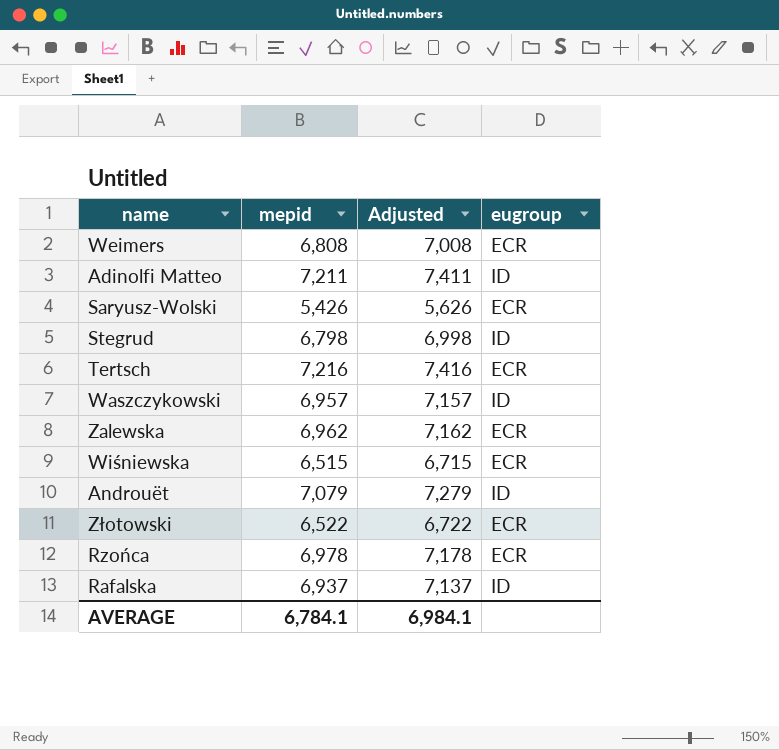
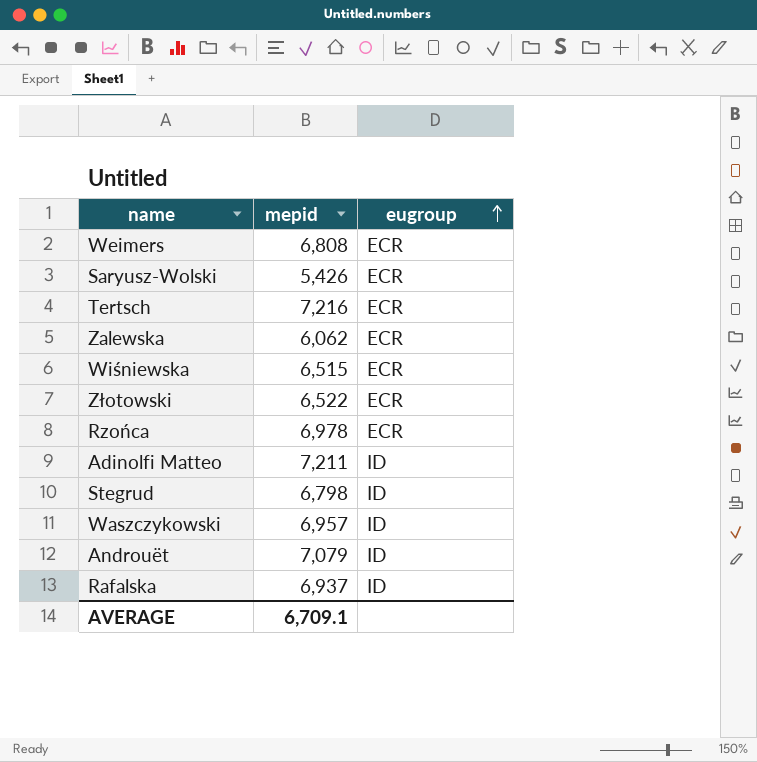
row order: none -> eugroup ascending
column Adjusted | formula: [mepid] + 200 -> none
Zalewska | mepid: 6,962 -> 6,062
AVERAGE | mepid: 6,784.1 -> 6,709.1

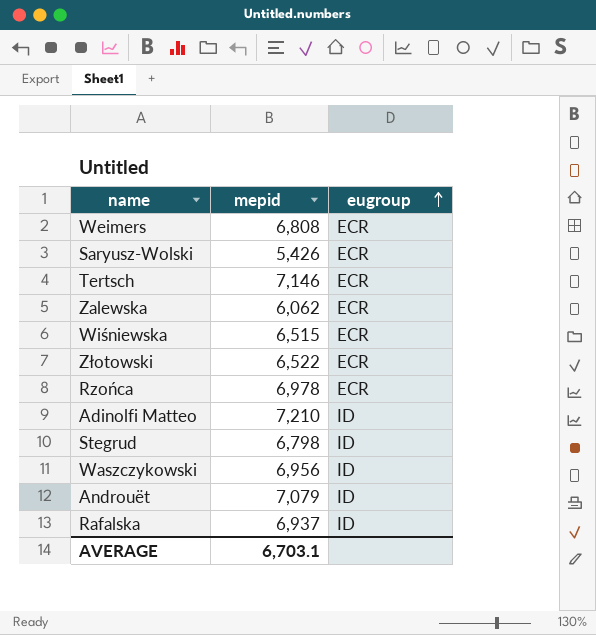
Tertsch | mepid: 7,216 -> 7,146
Adinolfi Matteo | mepid: 7,211 -> 7,210
Waszczykowski | mepid: 6,957 -> 6,956
AVERAGE | mepid: 6,709.1 -> 6,703.1

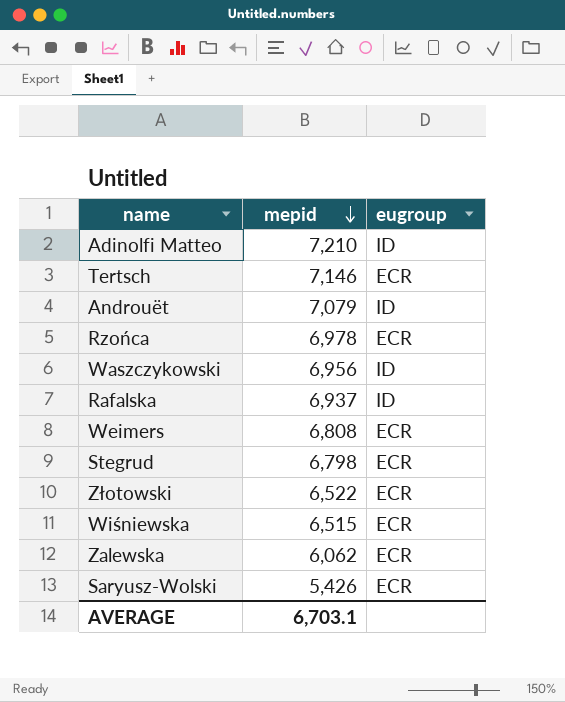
row order: eugroup ascending -> mepid descending
Stegrud | eugroup: ID -> ECR

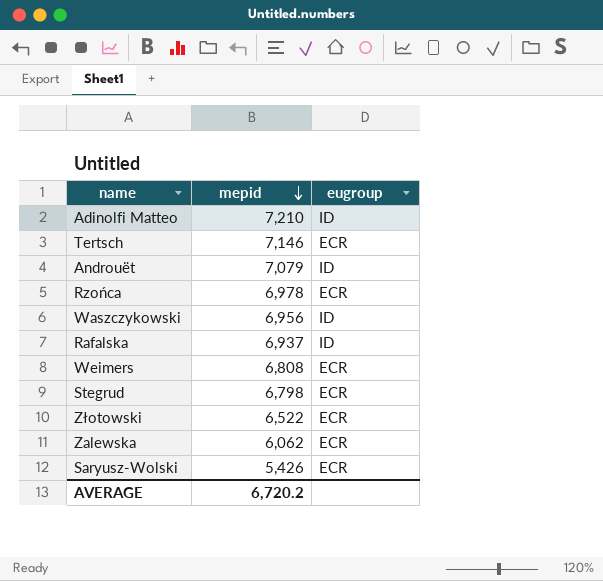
row Wiśniewska: 6,515 | ECR -> none
AVERAGE | mepid: 6,703.1 -> 6,720.2

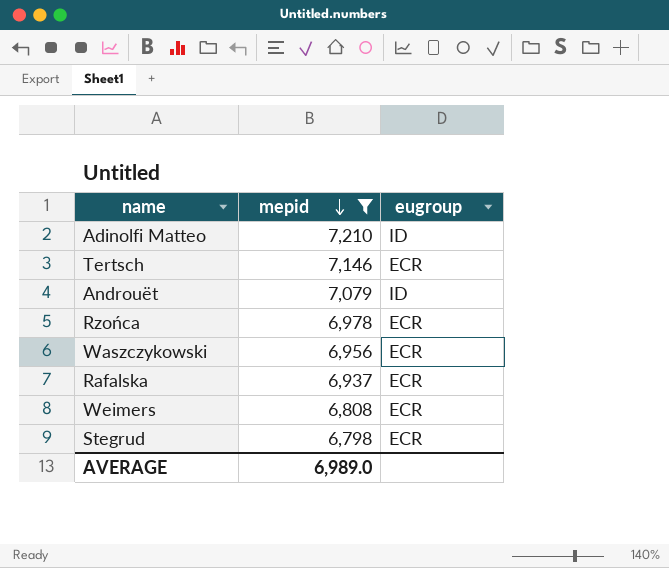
filter: none -> mepid >= 6,798
Waszczykowski | eugroup: ID -> ECR
Rafalska | eugroup: ID -> ECR
AVERAGE | mepid: 6,720.2 -> 6,989.0

